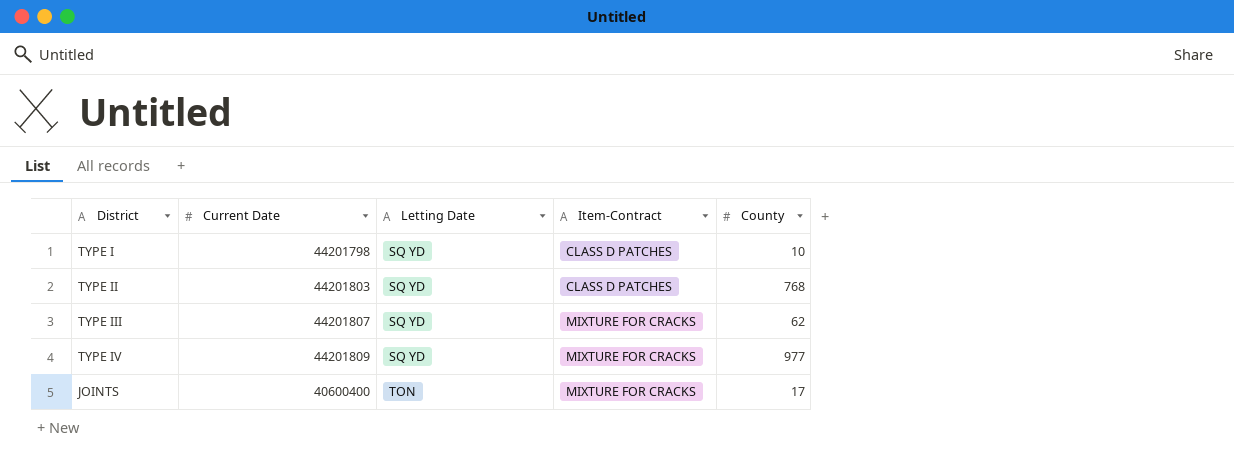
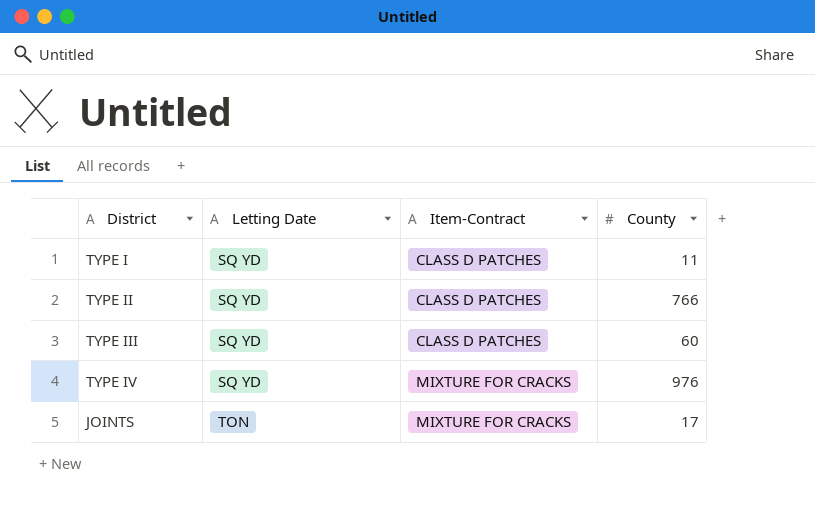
column Current Date | position: 2 -> none
TYPE I | County: 10 -> 11
TYPE II | County: 768 -> 766
TYPE III | Item-Contract: MIXTURE FOR CRACKS -> CLASS D PATCHES
TYPE III | County: 62 -> 60
TYPE IV | County: 977 -> 976

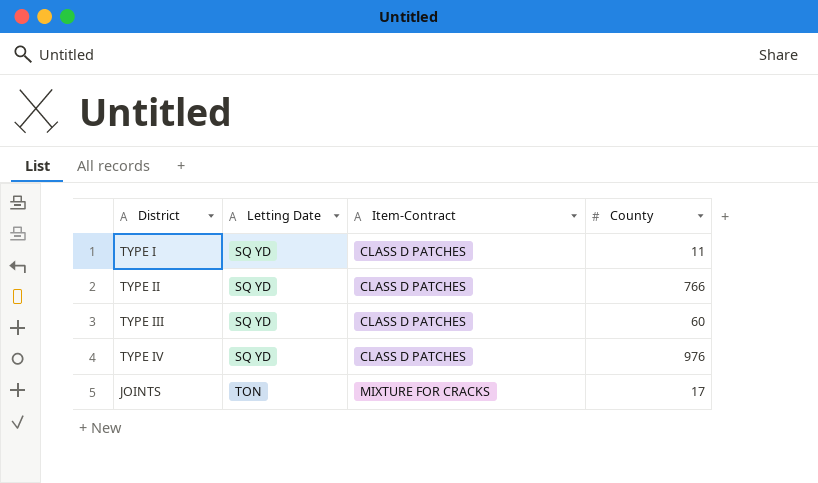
TYPE IV | Item-Contract: MIXTURE FOR CRACKS -> CLASS D PATCHES

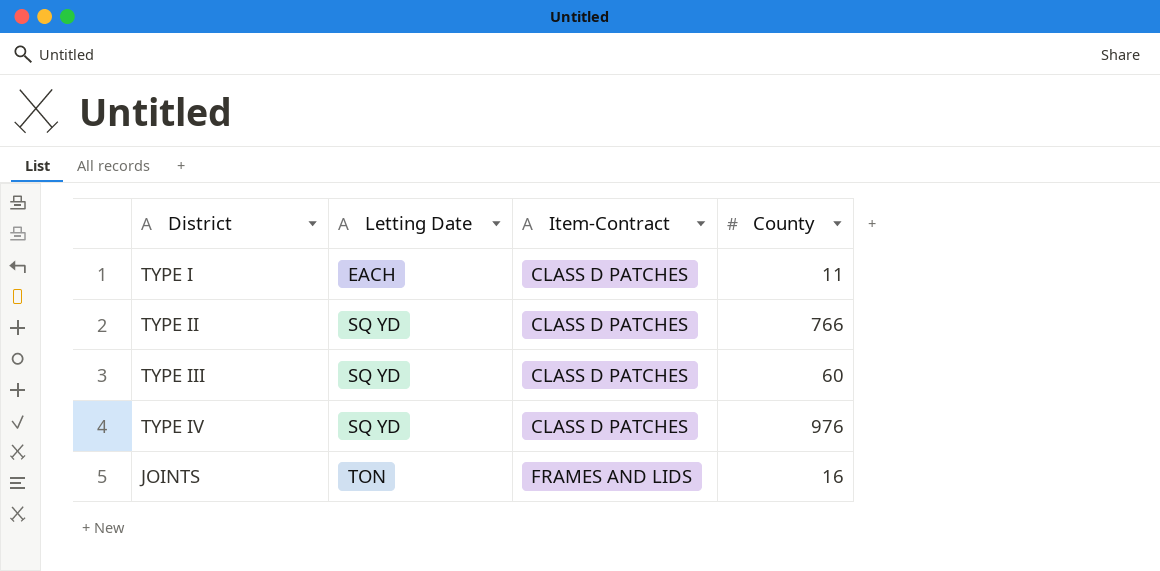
TYPE I | Letting Date: SQ YD -> EACH
JOINTS | Item-Contract: MIXTURE FOR CRACKS -> FRAMES AND LIDS
JOINTS | County: 17 -> 16

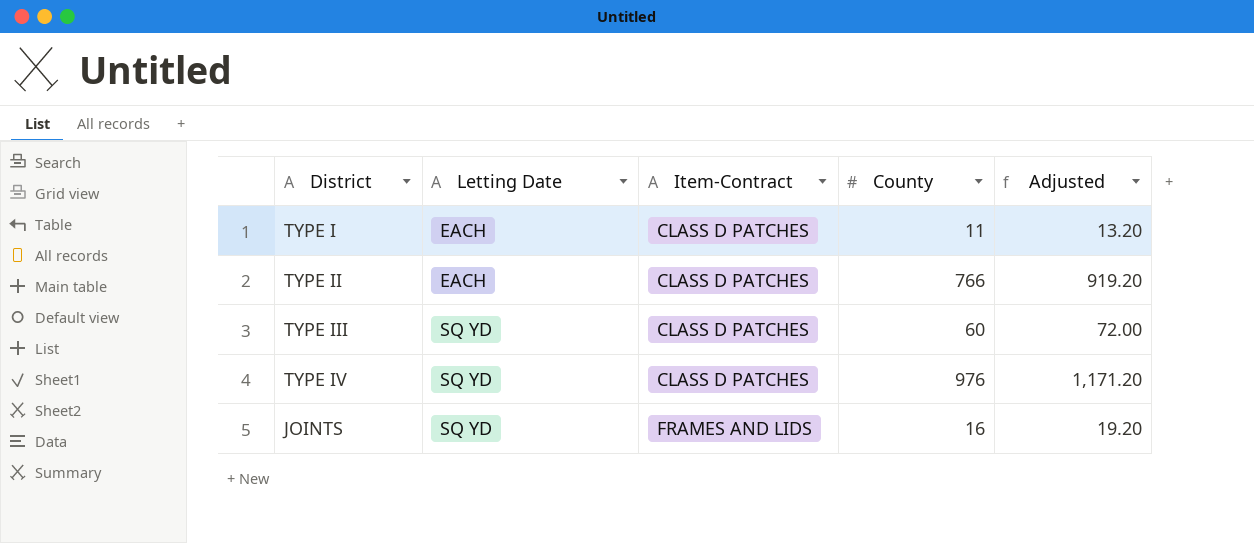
column Adjusted | formula: none -> [County] * 1.2
TYPE II | Letting Date: SQ YD -> EACH
JOINTS | Letting Date: TON -> SQ YD

